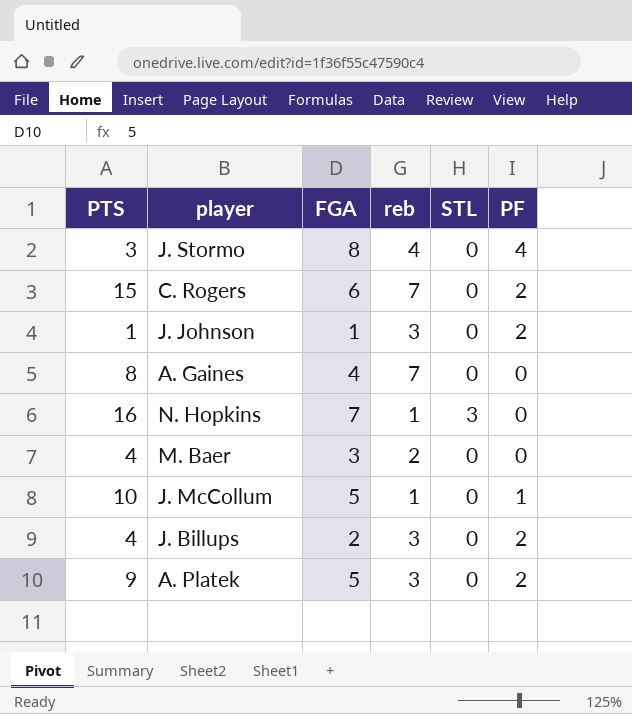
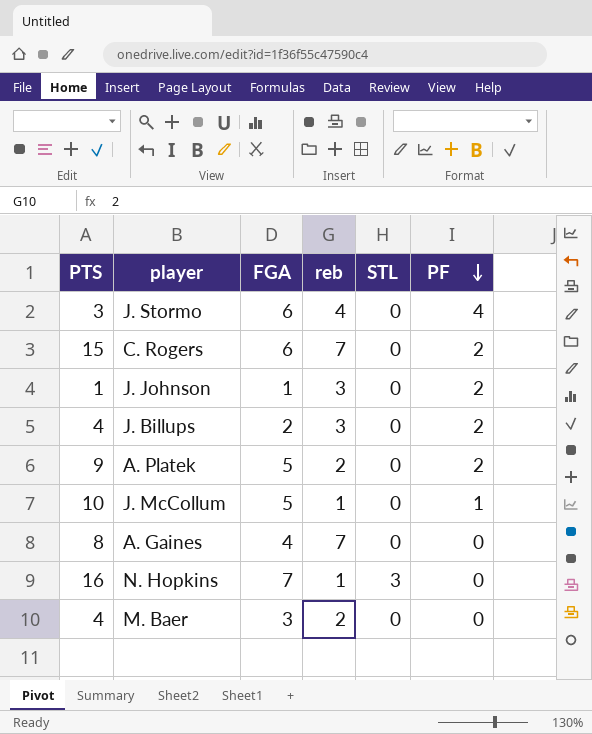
row order: none -> PF descending
J. Stormo | FGA: 8 -> 6
A. Platek | reb: 3 -> 2

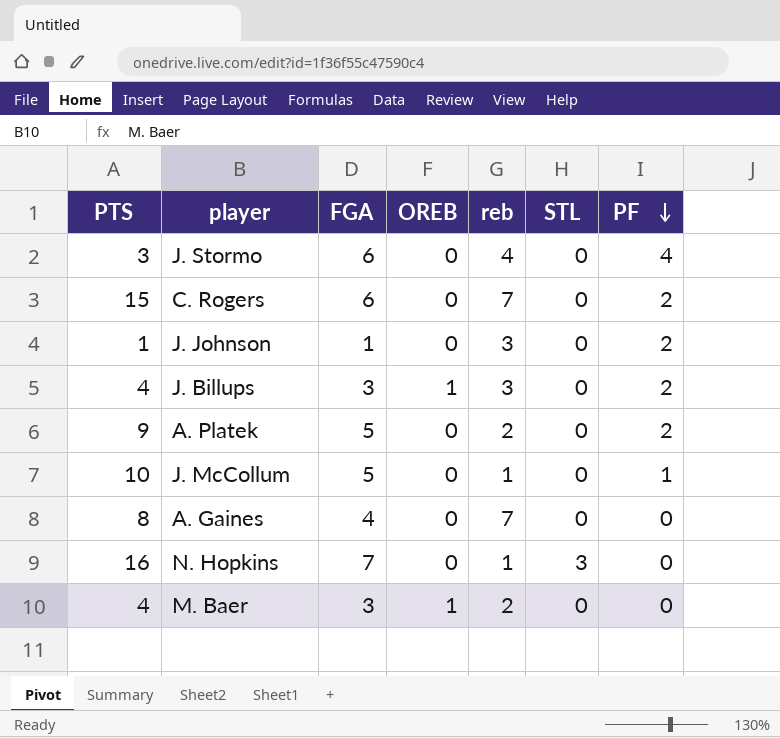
column OREB | position: none -> 4
J. Billups | FGA: 2 -> 3

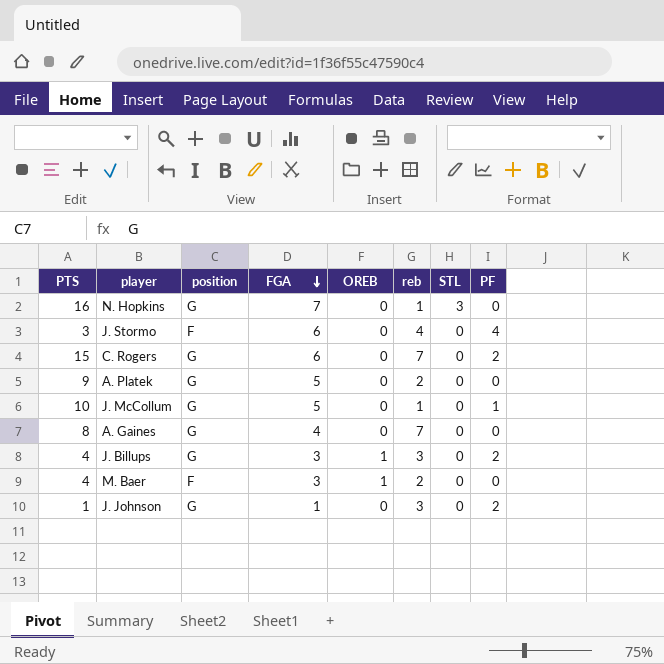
row order: PF descending -> FGA descending
column position | position: none -> 3
A. Platek | PF: 2 -> 0

